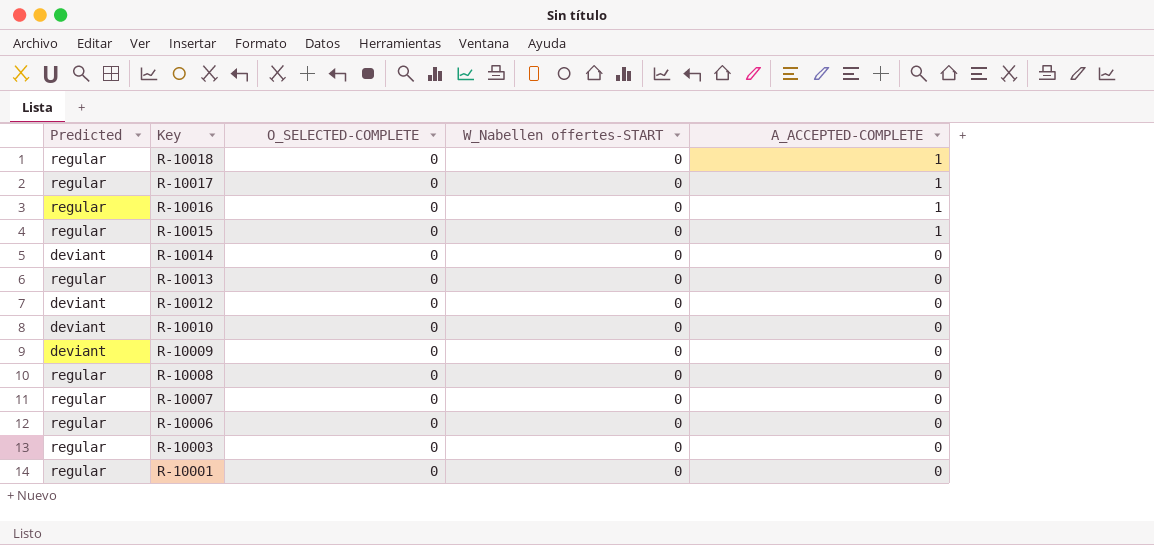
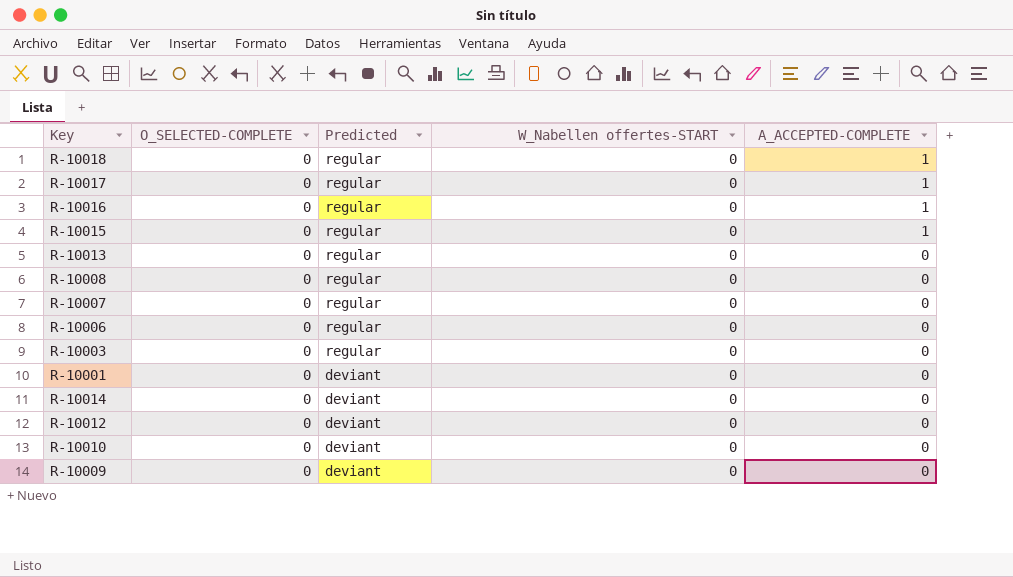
row order: Key descending -> Predicted descending
column Predicted | position: 1 -> 3
R-10001 | Predicted: regular -> deviant

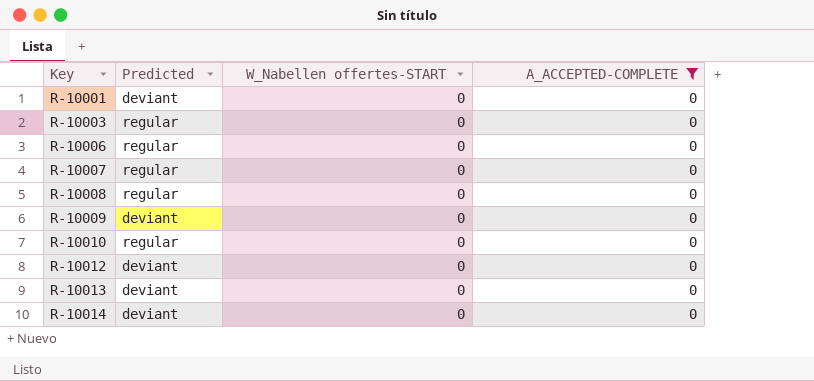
filter: none -> A_ACCEPTED-COMPLETE = 0
row order: Predicted descending -> Key ascending
column O_SELECTED-COMPLETE | position: 2 -> none
R-10010 | Predicted: deviant -> regular
R-10013 | Predicted: regular -> deviant

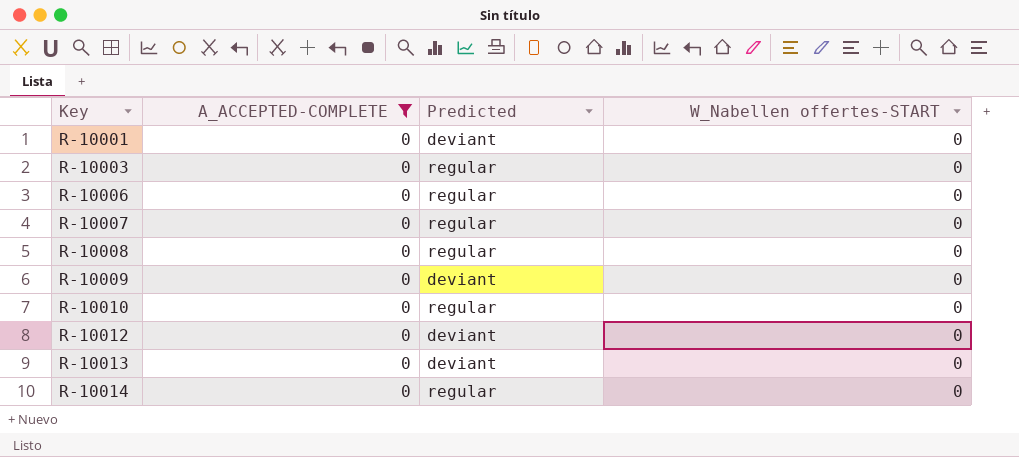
column A_ACCEPTED-COMPLETE | position: 4 -> 2
R-10014 | Predicted: deviant -> regular

